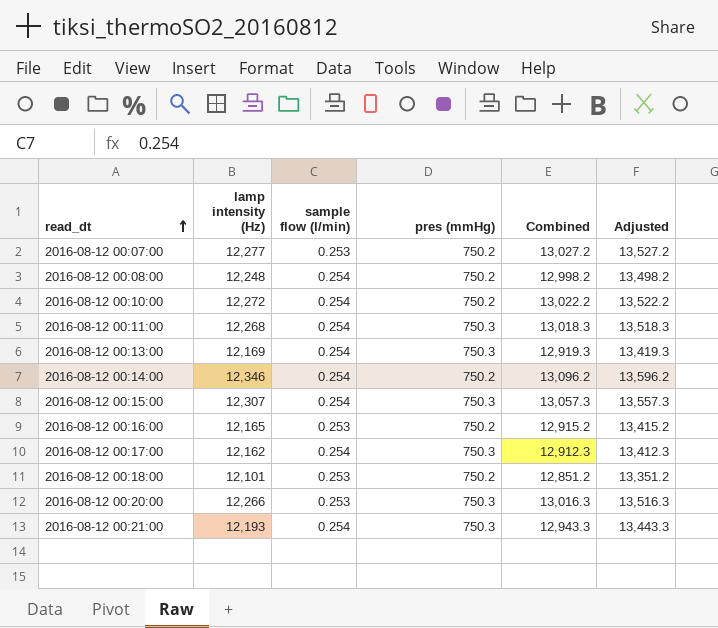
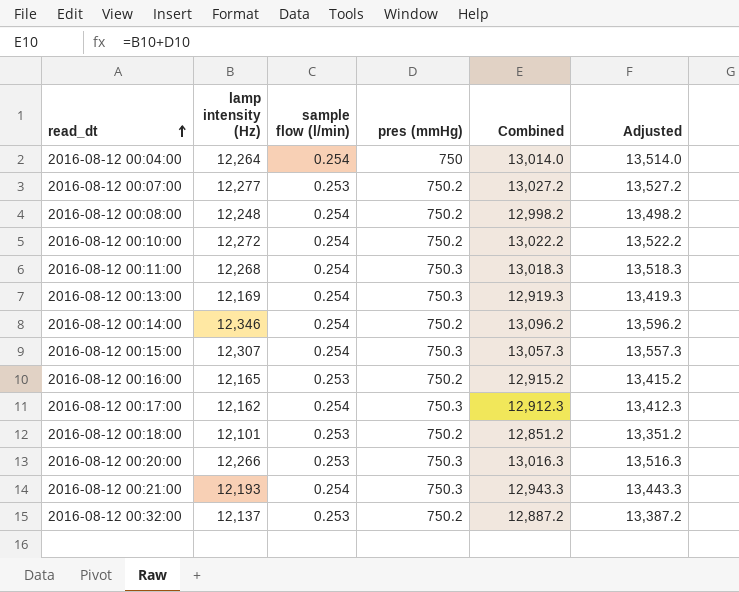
row 2016-08-12 00:04:00: none -> 12,264 | 0.254 | 750 | 13,014.0 | 13,514.0
row 2016-08-12 00:32:00: none -> 12,137 | 0.253 | 750.2 | 12,887.2 | 13,387.2

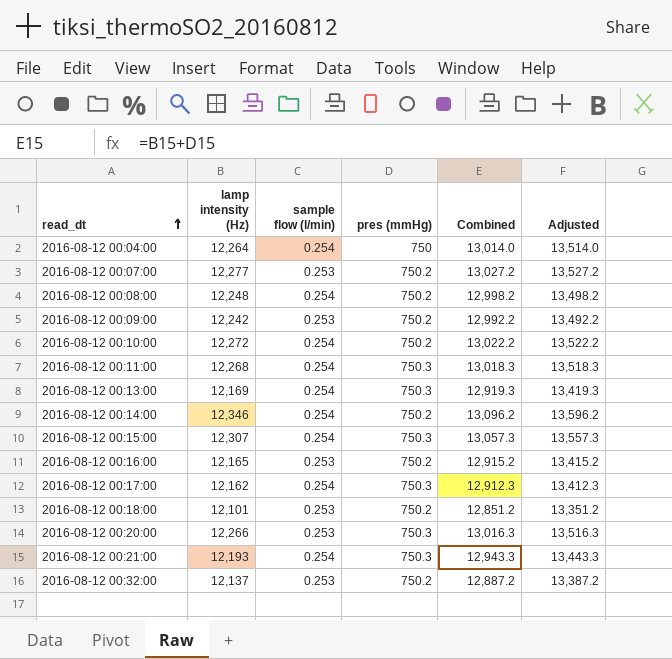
row 2016-08-12 00:09:00: none -> 12,242 | 0.253 | 750.2 | 12,992.2 | 13,492.2

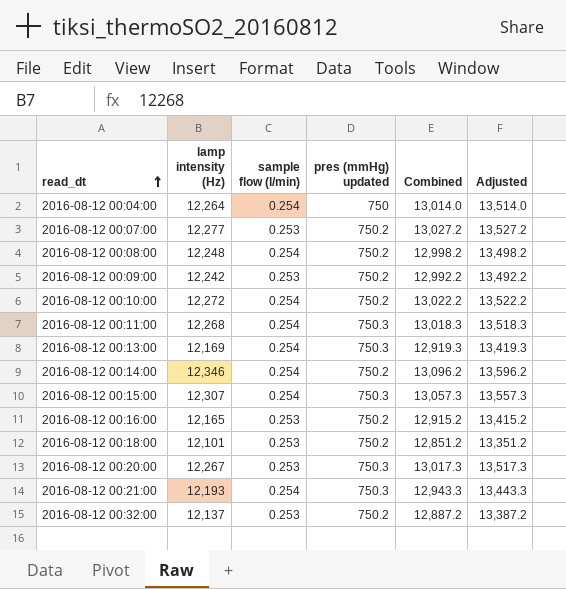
column name: pres (mmHg) -> pres (mmHg) updated
row 2016-08-12 00:17:00: 12,162 | 0.254 | 750.3 | 12,912.3 | 13,412.3 -> none
2016-08-12 00:20:00 | lamp intensity (Hz): 12,266 -> 12,267
2016-08-12 00:20:00 | Combined: 13,016.3 -> 13,017.3
2016-08-12 00:20:00 | Adjusted: 13,516.3 -> 13,517.3

